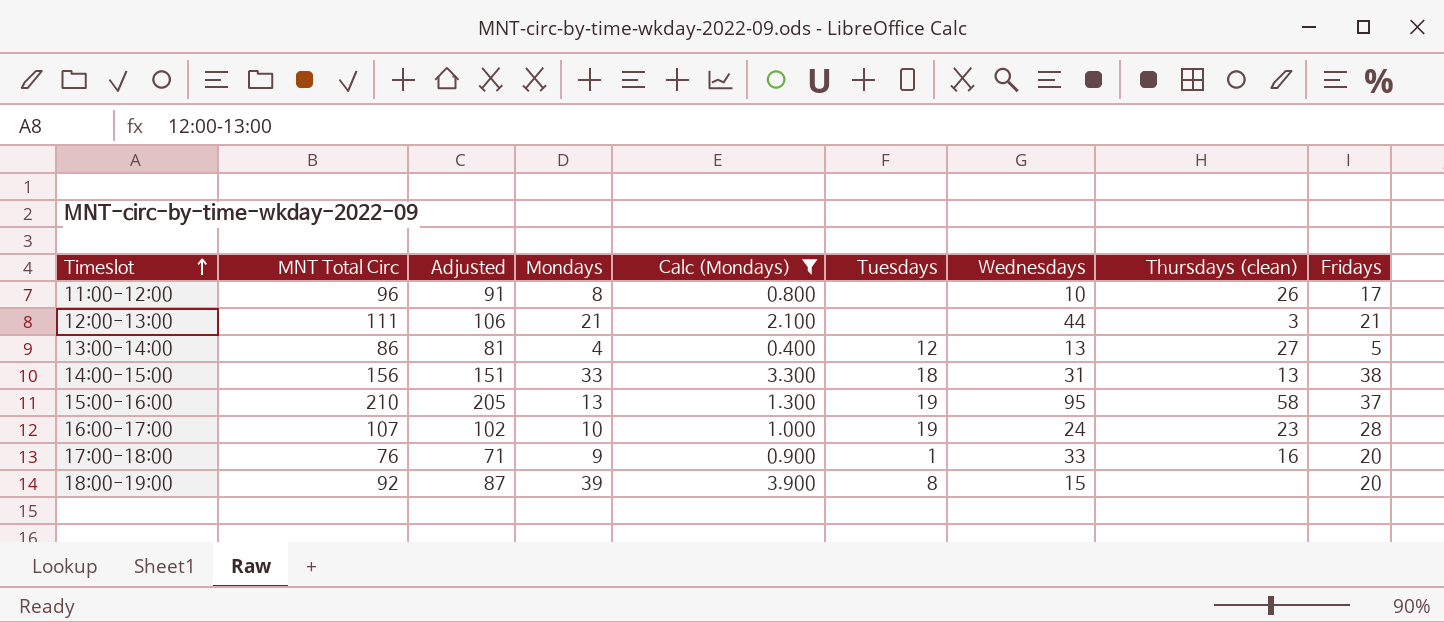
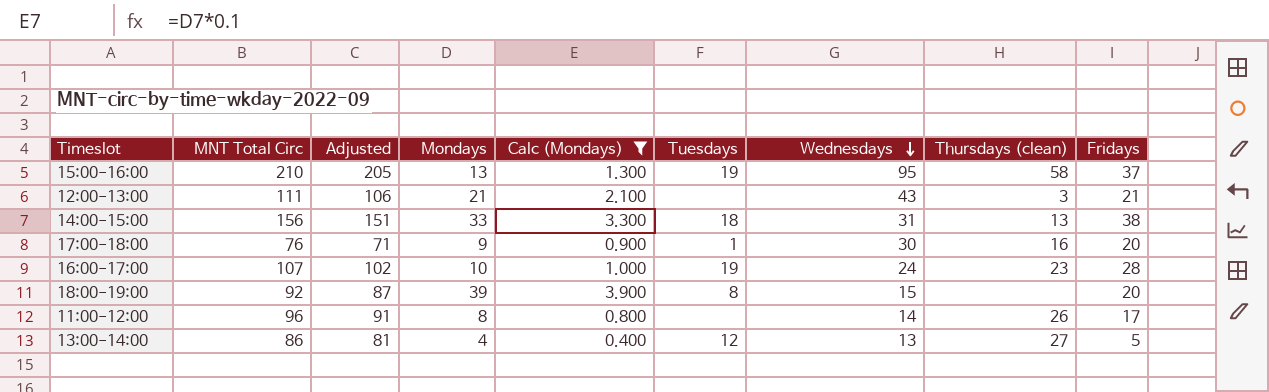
row order: Timeslot ascending -> Wednesdays descending
12:00-13:00 | Wednesdays: 44 -> 43
17:00-18:00 | Wednesdays: 33 -> 30
11:00-12:00 | Wednesdays: 10 -> 14

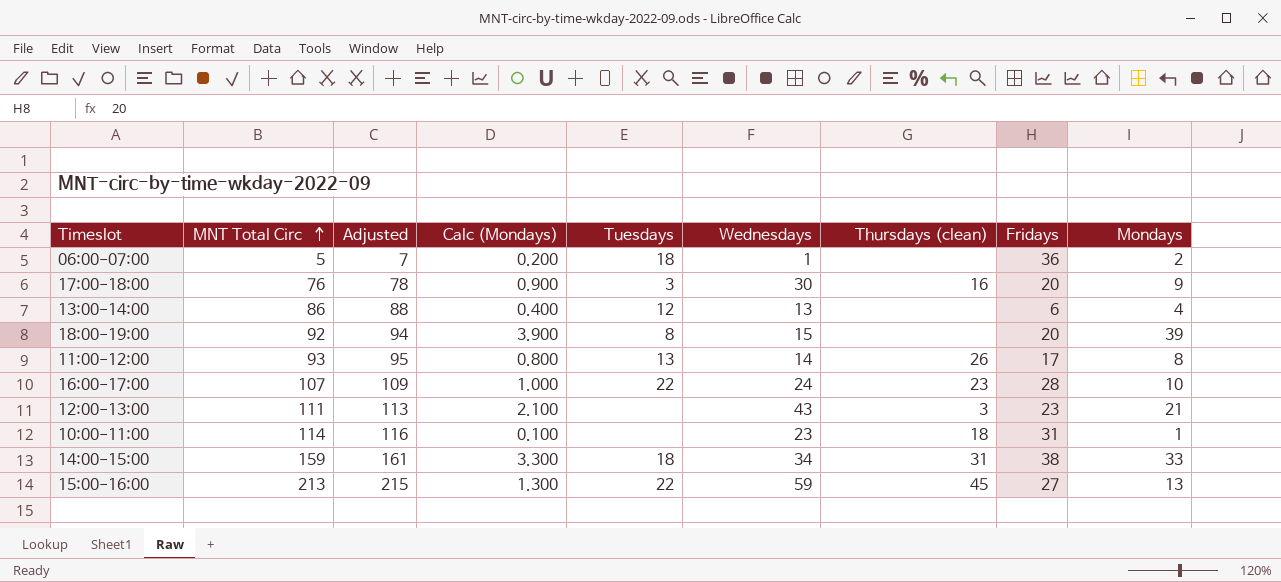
filter: Calc (Mondays) >= 0.400 -> none
row order: Wednesdays descending -> MNT Total Circ ascending
column Adjusted | formula: [MNT Total Circ] - 5 -> [MNT Total Circ] + 2
column Mondays | position: 4 -> 9
17:00-18:00 | Tuesdays: 1 -> 3
13:00-14:00 | Thursdays (clean): 27 -> none
13:00-14:00 | Fridays: 5 -> 6
11:00-12:00 | MNT Total Circ: 96 -> 93
11:00-12:00 | Tuesdays: none -> 13
16:00-17:00 | Tuesdays: 19 -> 22
12:00-13:00 | Fridays: 21 -> 23
14:00-15:00 | MNT Total Circ: 156 -> 159
14:00-15:00 | Wednesdays: 31 -> 34
14:00-15:00 | Thursdays (clean): 13 -> 31
15:00-16:00 | MNT Total Circ: 210 -> 213
15:00-16:00 | Tuesdays: 19 -> 22
15:00-16:00 | Wednesdays: 95 -> 59
15:00-16:00 | Thursdays (clean): 58 -> 45
15:00-16:00 | Fridays: 37 -> 27

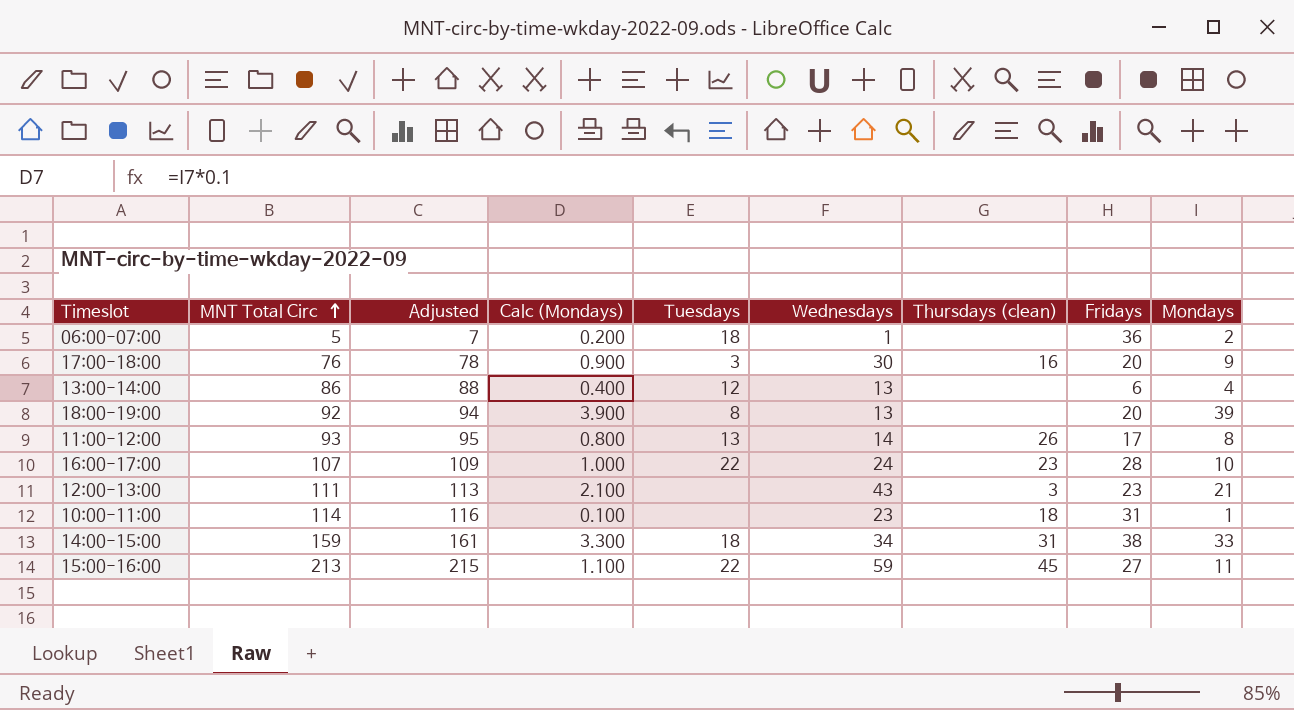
18:00-19:00 | Wednesdays: 15 -> 13
15:00-16:00 | Calc (Mondays): 1.300 -> 1.100
15:00-16:00 | Mondays: 13 -> 11

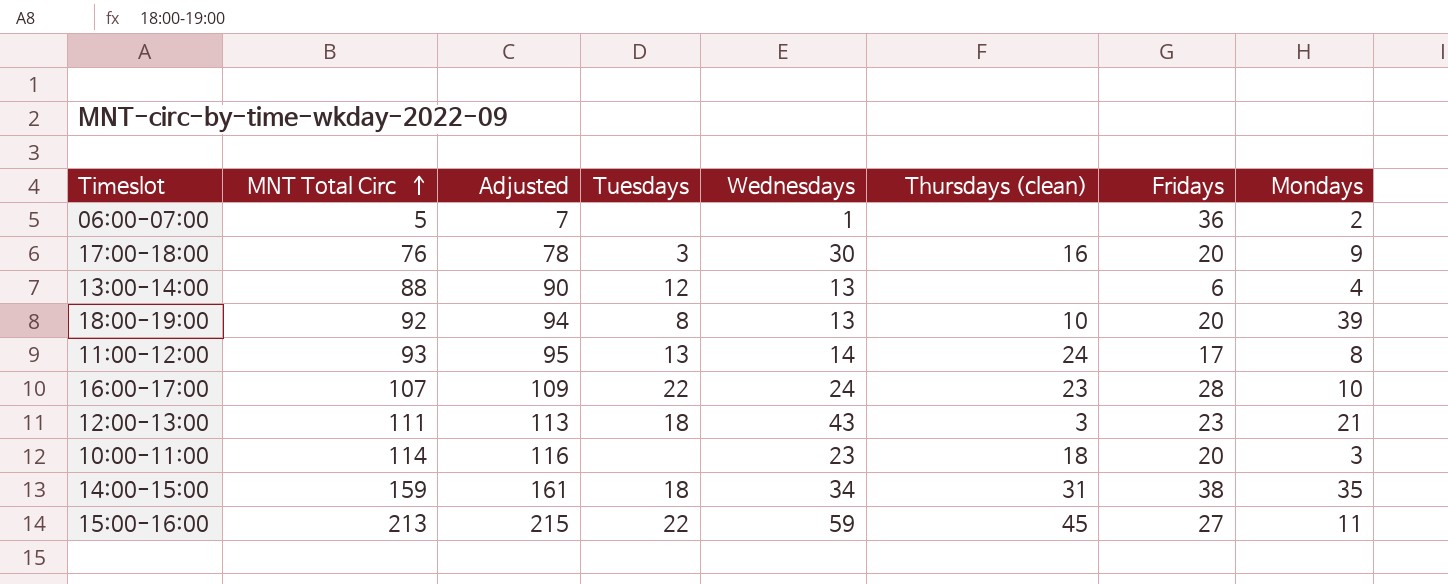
column Calc (Mondays) | formula: [Mondays] * 0.1 -> none
06:00-07:00 | Tuesdays: 18 -> none
13:00-14:00 | MNT Total Circ: 86 -> 88
13:00-14:00 | Adjusted: 88 -> 90
18:00-19:00 | Thursdays (clean): none -> 10
11:00-12:00 | Thursdays (clean): 26 -> 24
12:00-13:00 | Tuesdays: none -> 18
10:00-11:00 | Fridays: 31 -> 20
10:00-11:00 | Mondays: 1 -> 3
14:00-15:00 | Mondays: 33 -> 35

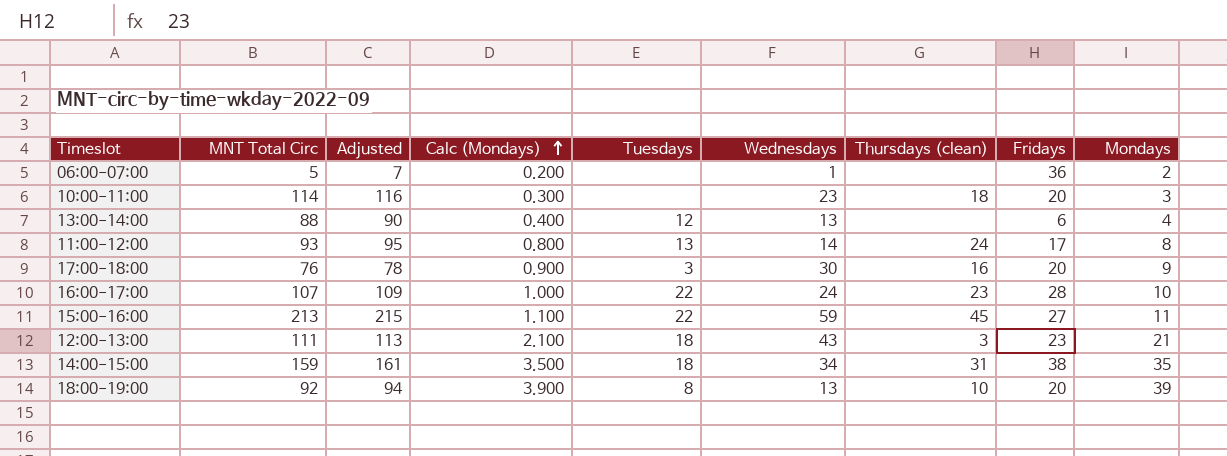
row order: MNT Total Circ ascending -> Calc (Mondays) ascending
column Calc (Mondays) | formula: none -> [Mondays] * 0.1

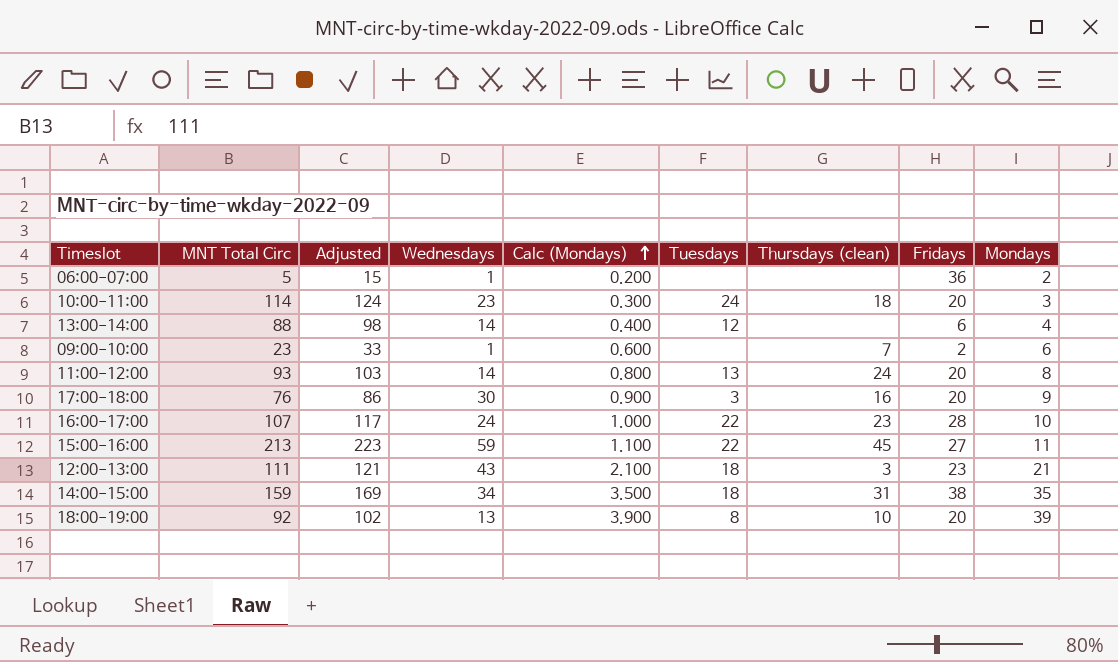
column Adjusted | formula: [MNT Total Circ] + 2 -> [MNT Total Circ] + 10
column Wednesdays | position: 6 -> 4
10:00-11:00 | Tuesdays: none -> 24
13:00-14:00 | Wednesdays: 13 -> 14
row 09:00-10:00: none -> 23 | 33 | 1 | 0.600 | none | 7 | 2 | 6
11:00-12:00 | Fridays: 17 -> 20

